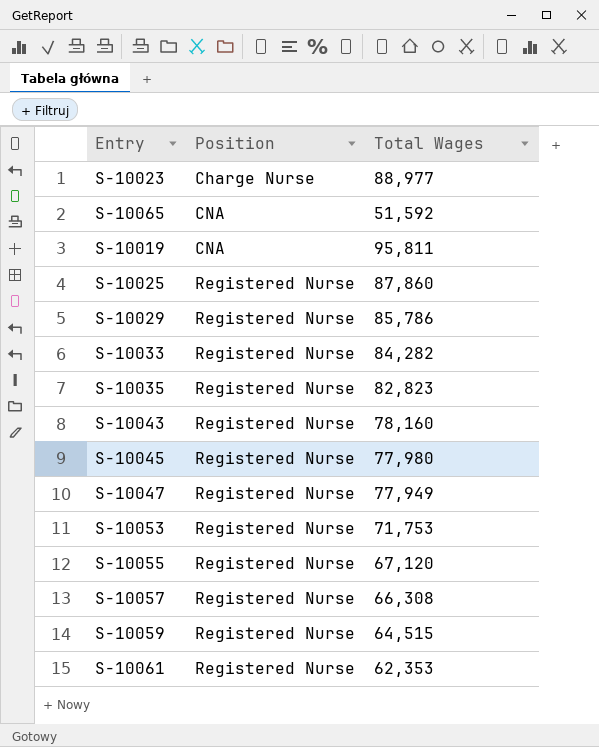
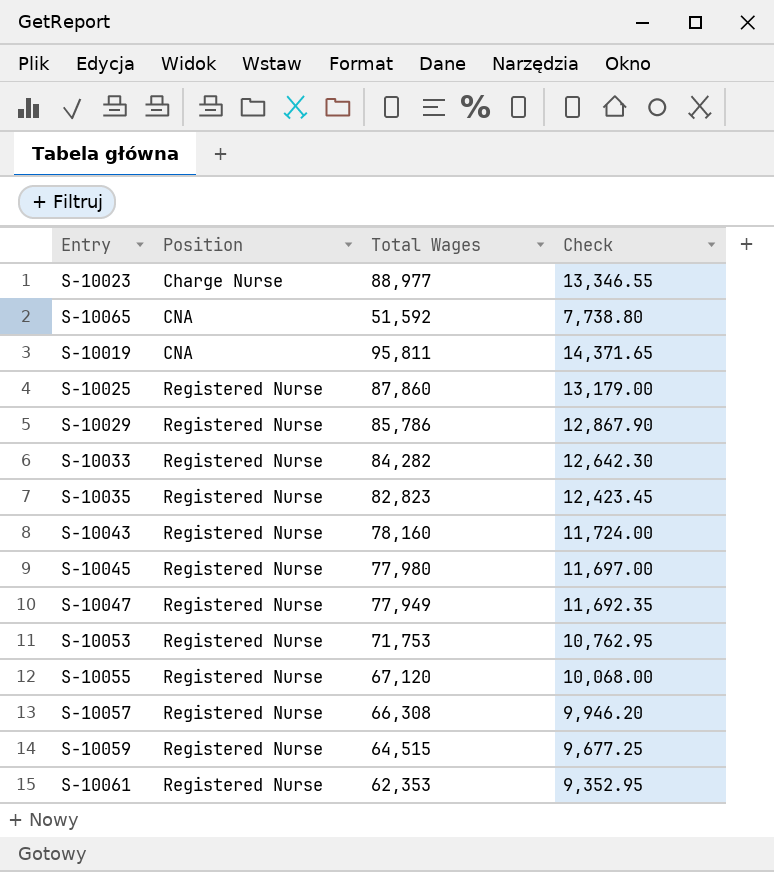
column Check | formula: none -> [Total Wages] * 0.15

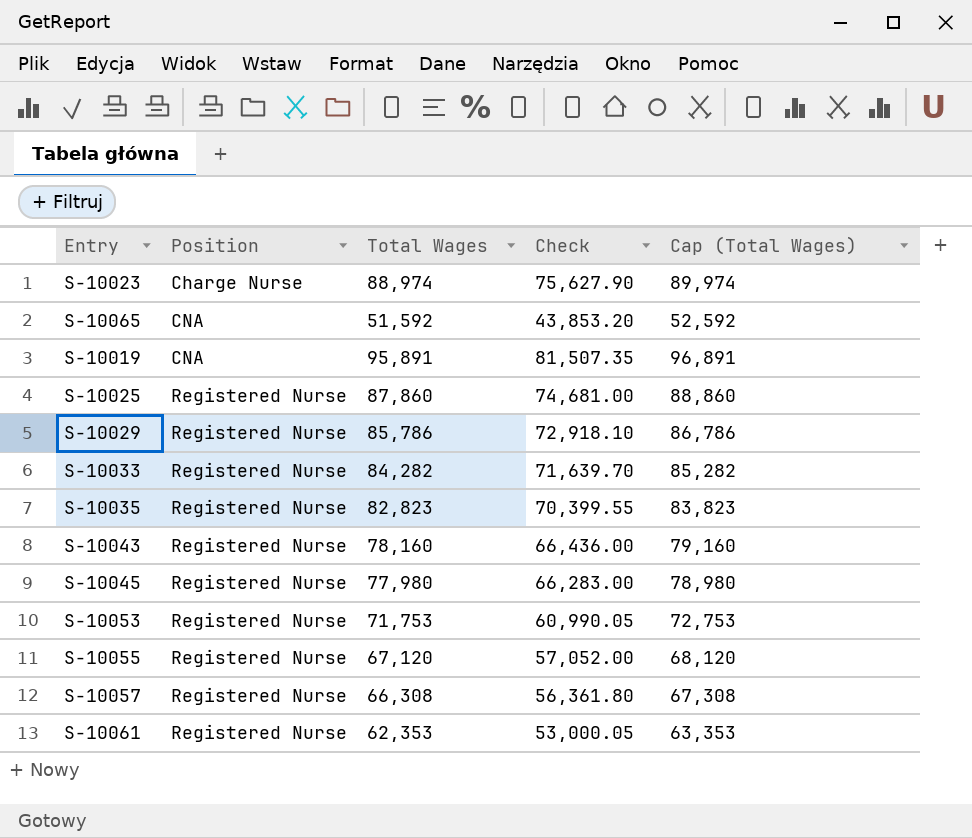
column Check | formula: [Total Wages] * 0.15 -> [Total Wages] * 0.85
column Cap (Total Wages) | formula: none -> [Total Wages] + 1000
row S-10047: Registered Nurse | 77,949 | 11,692.35 -> none
row S-10059: Registered Nurse | 64,515 | 9,677.25 -> none
S-10023 | Total Wages: 88,977 -> 88,974
S-10019 | Total Wages: 95,811 -> 95,891

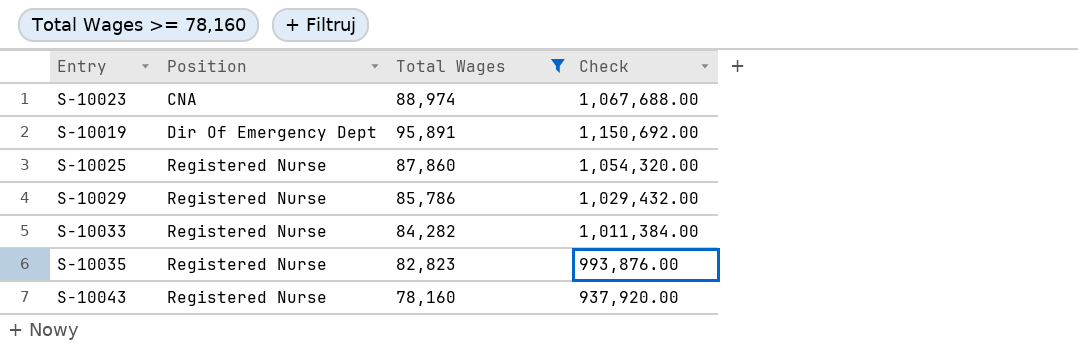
filter: none -> Total Wages >= 78,160
column Cap (Total Wages) | formula: [Total Wages] + 1000 -> none
column Check | formula: [Total Wages] * 0.85 -> [Total Wages] * 12
S-10023 | Position: Charge Nurse -> CNA
S-10019 | Position: CNA -> Dir Of Emergency Dept

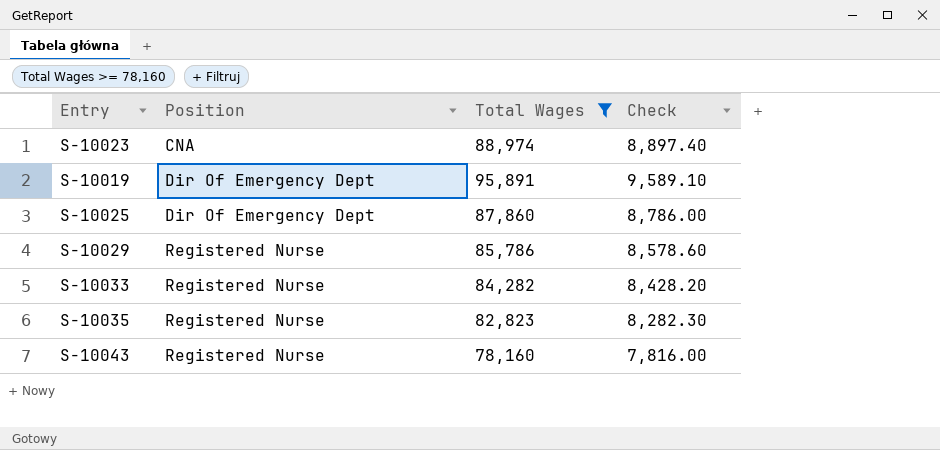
column Check | formula: [Total Wages] * 12 -> [Total Wages] * 0.1
S-10025 | Position: Registered Nurse -> Dir Of Emergency Dept

